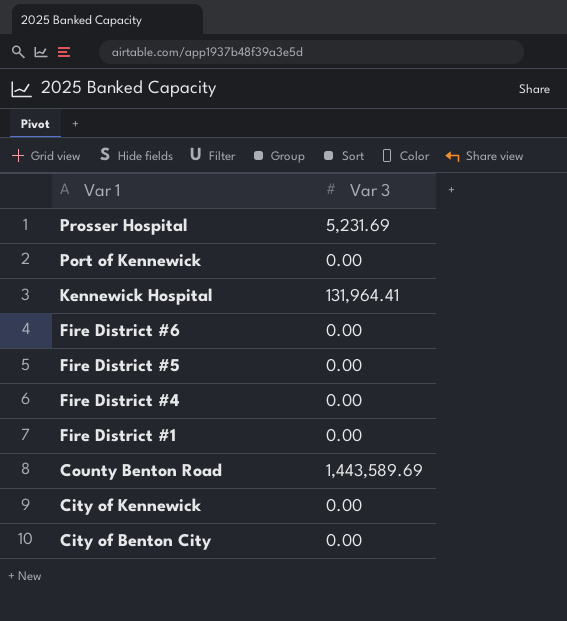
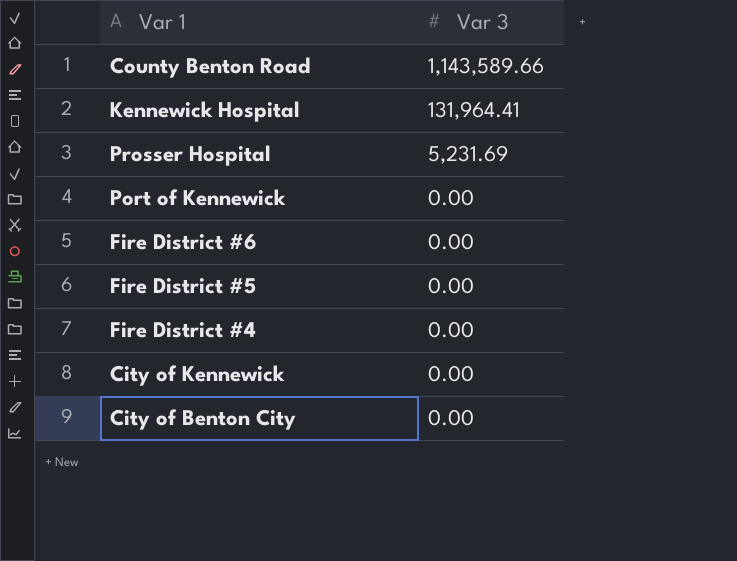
row order: Var 1 descending -> Var 3 descending
row Fire District #1: 0.00 -> none
County Benton Road | Var 3: 1,443,589.69 -> 1,143,589.66

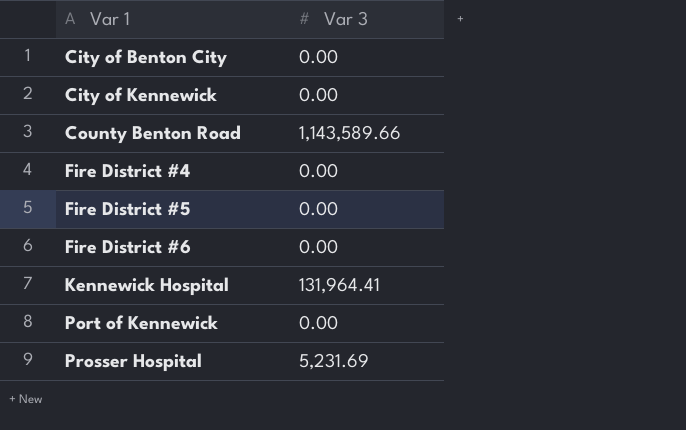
row order: Var 3 descending -> Var 1 ascending

